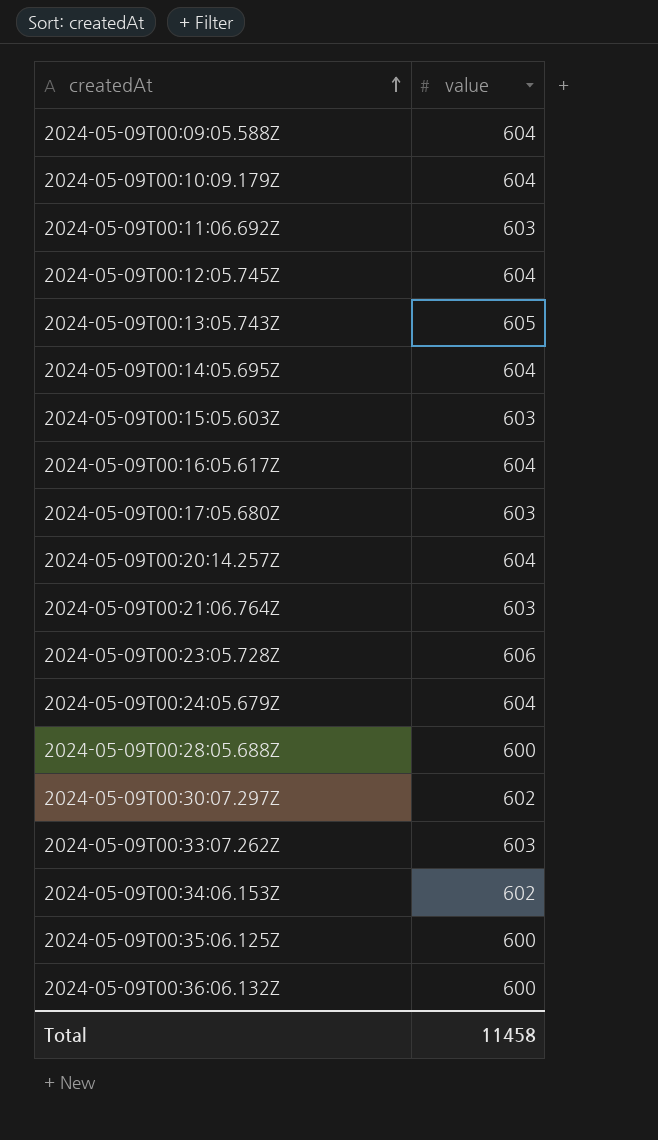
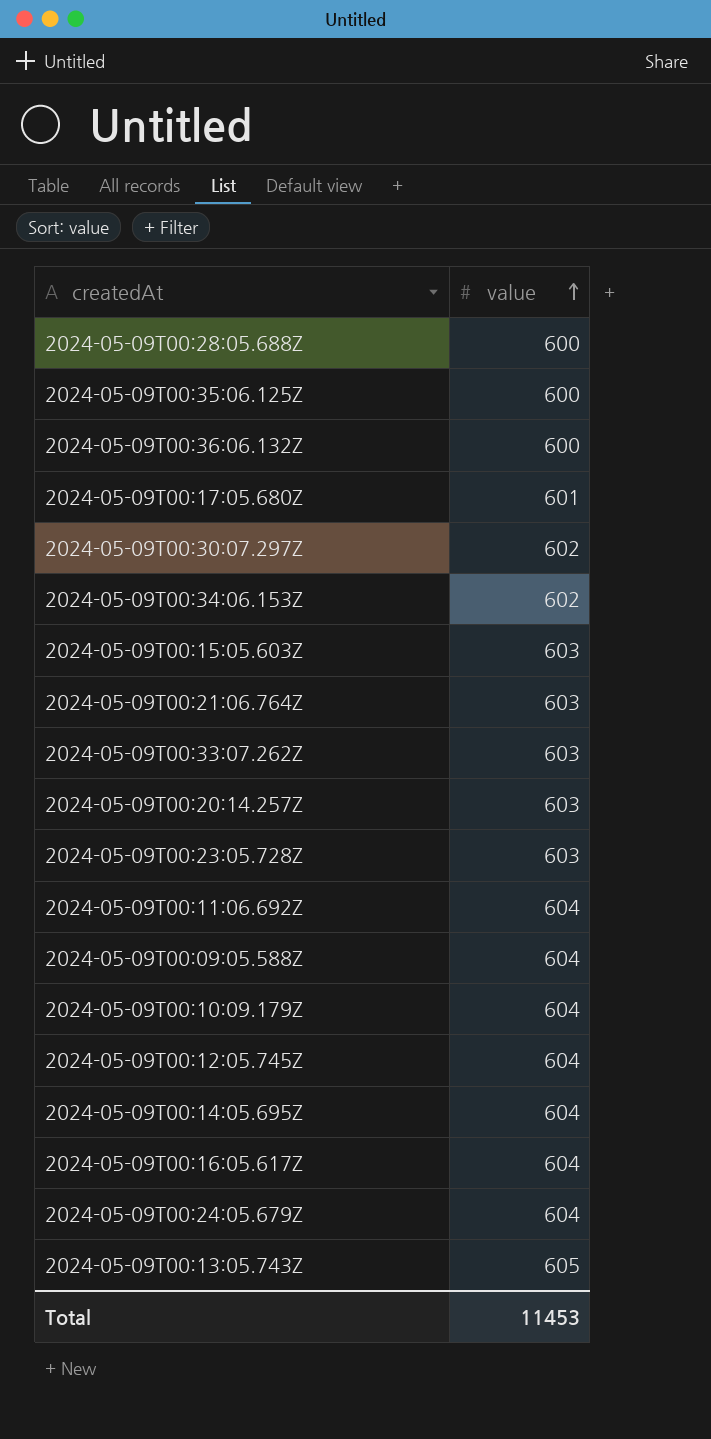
row order: createdAt ascending -> value ascending
2024-05-09T00:17:05.680Z | value: 603 -> 601
2024-05-09T00:20:14.257Z | value: 604 -> 603
2024-05-09T00:23:05.728Z | value: 606 -> 603
2024-05-09T00:11:06.692Z | value: 603 -> 604
Total | value: 11458 -> 11453

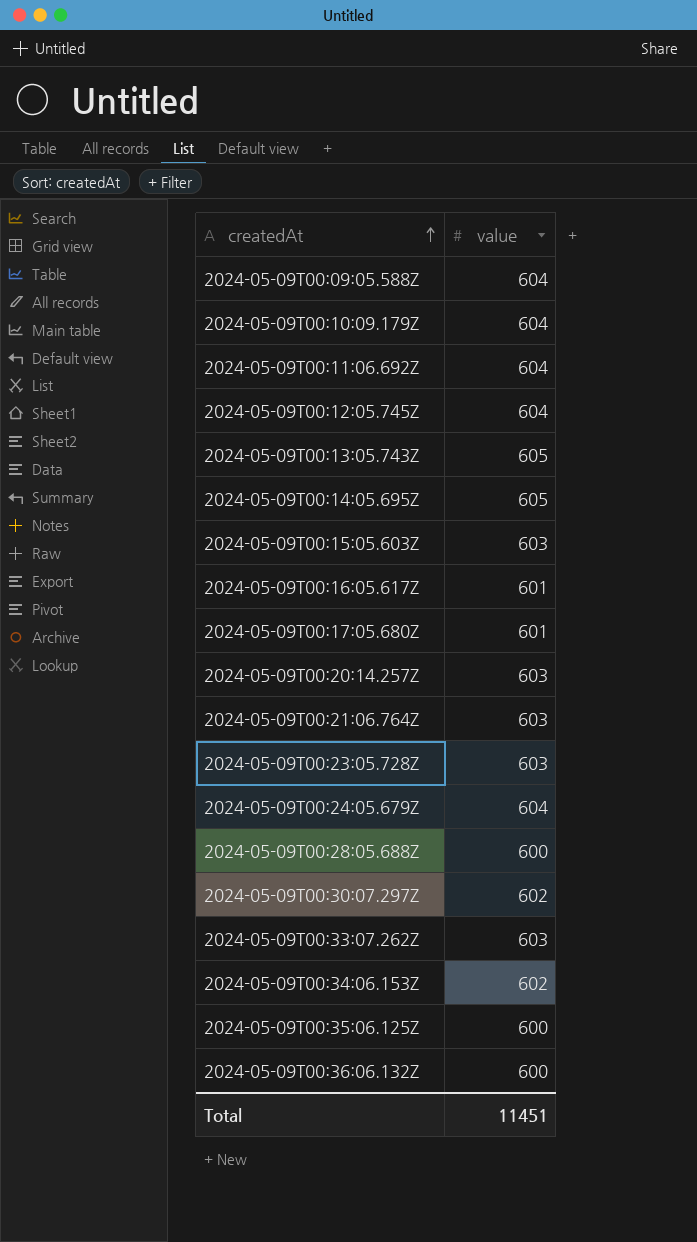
row order: value ascending -> createdAt ascending
2024-05-09T00:14:05.695Z | value: 604 -> 605
2024-05-09T00:16:05.617Z | value: 604 -> 601
Total | value: 11453 -> 11451

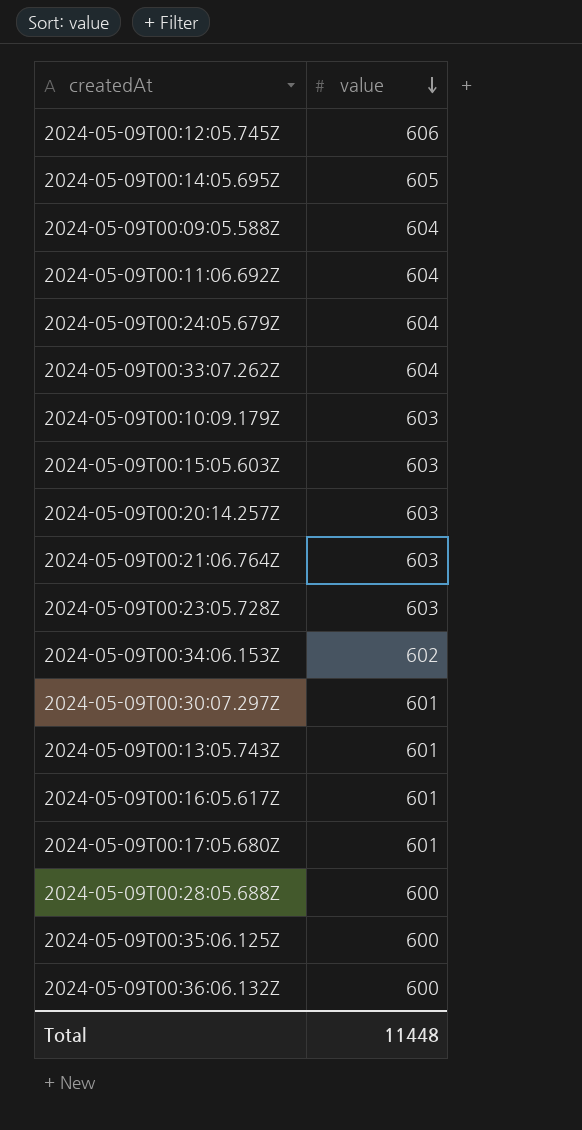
row order: createdAt ascending -> value descending
2024-05-09T00:12:05.745Z | value: 604 -> 606
2024-05-09T00:33:07.262Z | value: 603 -> 604
2024-05-09T00:10:09.179Z | value: 604 -> 603
2024-05-09T00:30:07.297Z | value: 602 -> 601
2024-05-09T00:13:05.743Z | value: 605 -> 601
Total | value: 11451 -> 11448

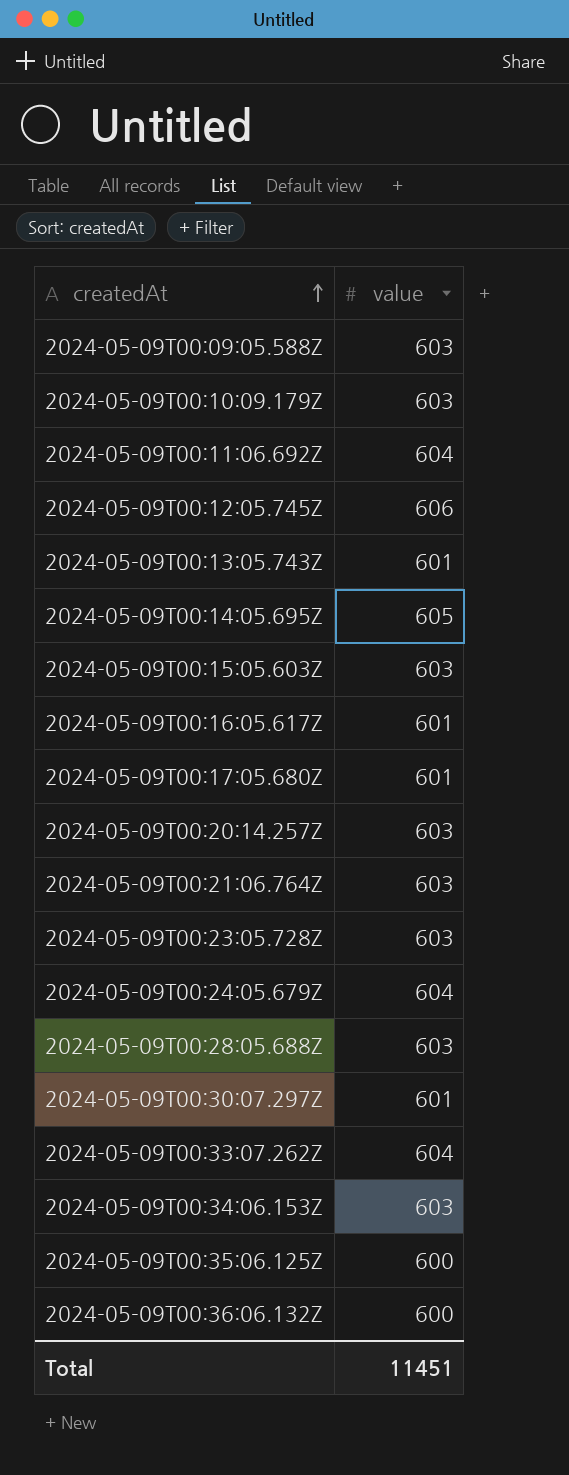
row order: value descending -> createdAt ascending
2024-05-09T00:09:05.588Z | value: 604 -> 603
2024-05-09T00:28:05.688Z | value: 600 -> 603
2024-05-09T00:34:06.153Z | value: 602 -> 603
Total | value: 11448 -> 11451

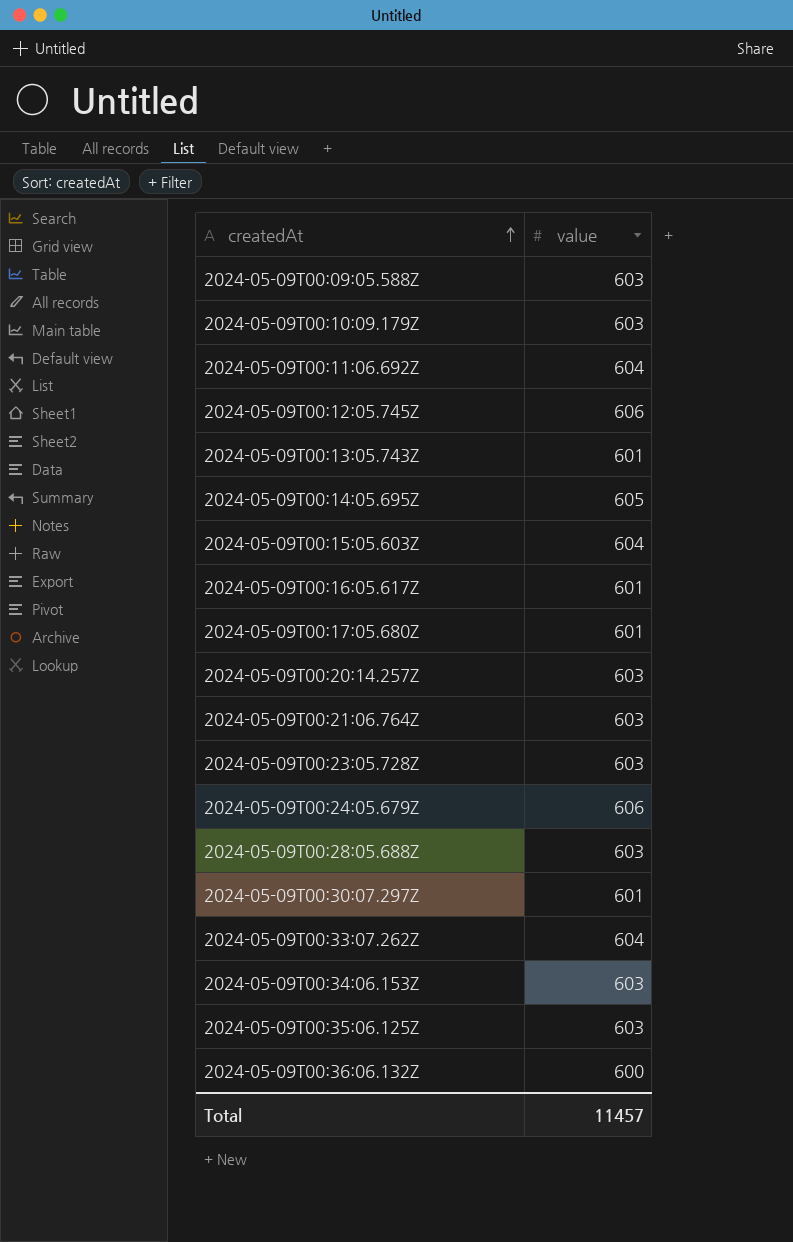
2024-05-09T00:15:05.603Z | value: 603 -> 604
2024-05-09T00:24:05.679Z | value: 604 -> 606
2024-05-09T00:35:06.125Z | value: 600 -> 603
Total | value: 11451 -> 11457

